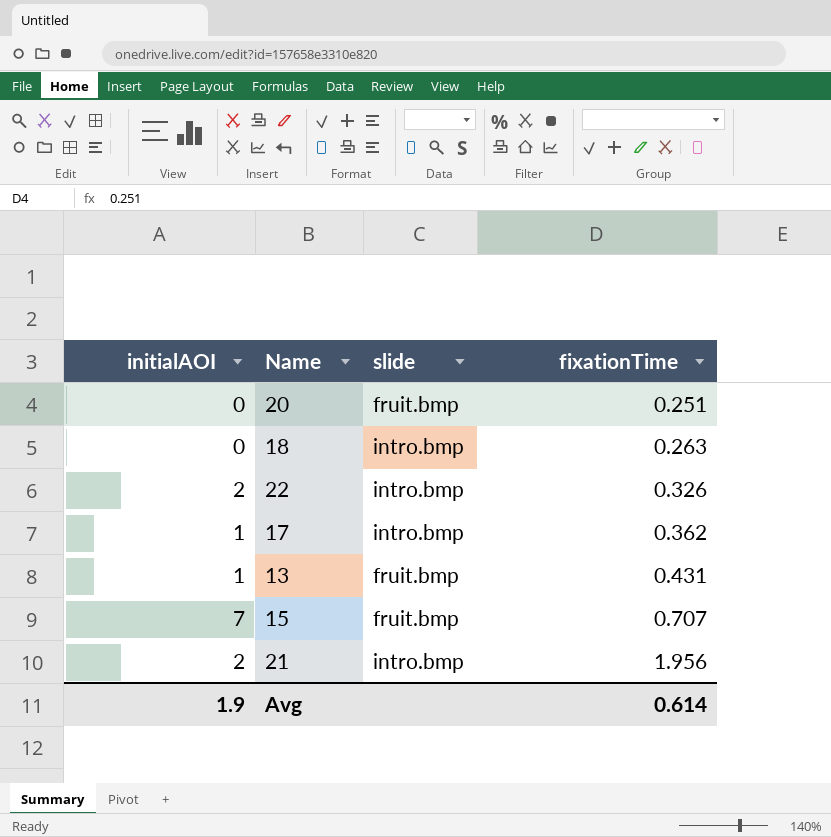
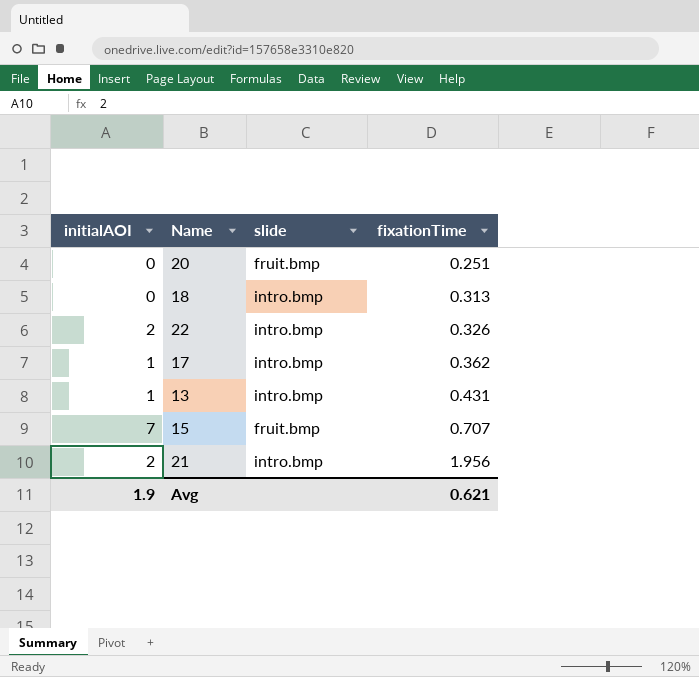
18 | fixationTime: 0.263 -> 0.313
13 | slide: fruit.bmp -> intro.bmp
Avg | fixationTime: 0.614 -> 0.621

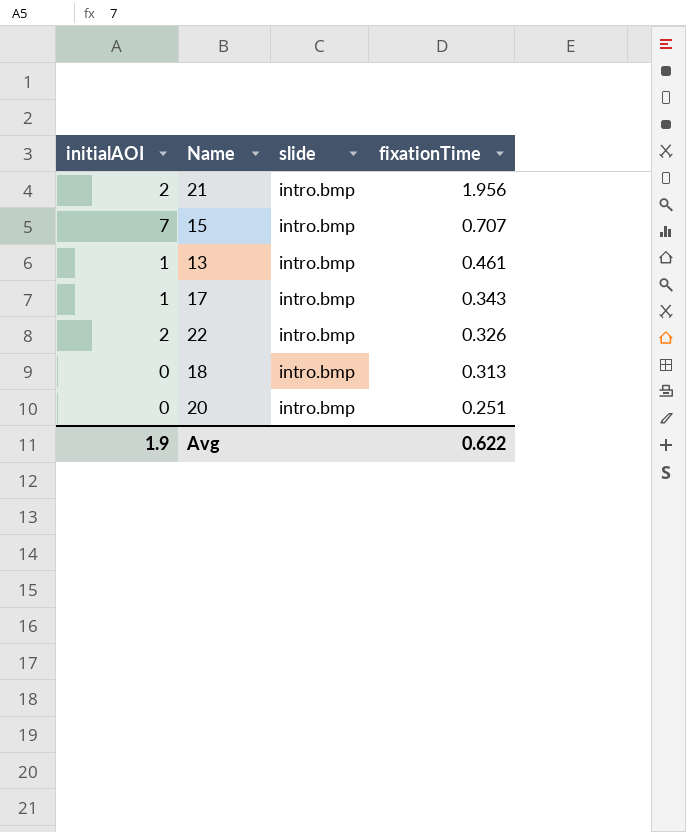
row order: fixationTime ascending -> fixationTime descending
15 | slide: fruit.bmp -> intro.bmp
13 | fixationTime: 0.431 -> 0.461
17 | fixationTime: 0.362 -> 0.343
20 | slide: fruit.bmp -> intro.bmp
Avg | fixationTime: 0.621 -> 0.622

